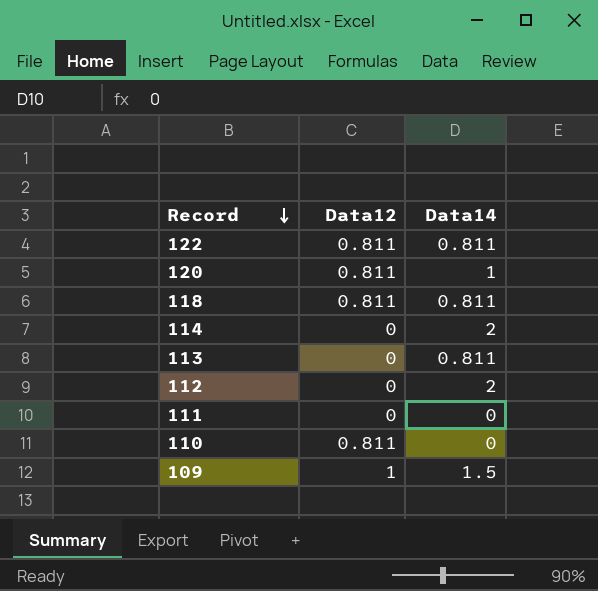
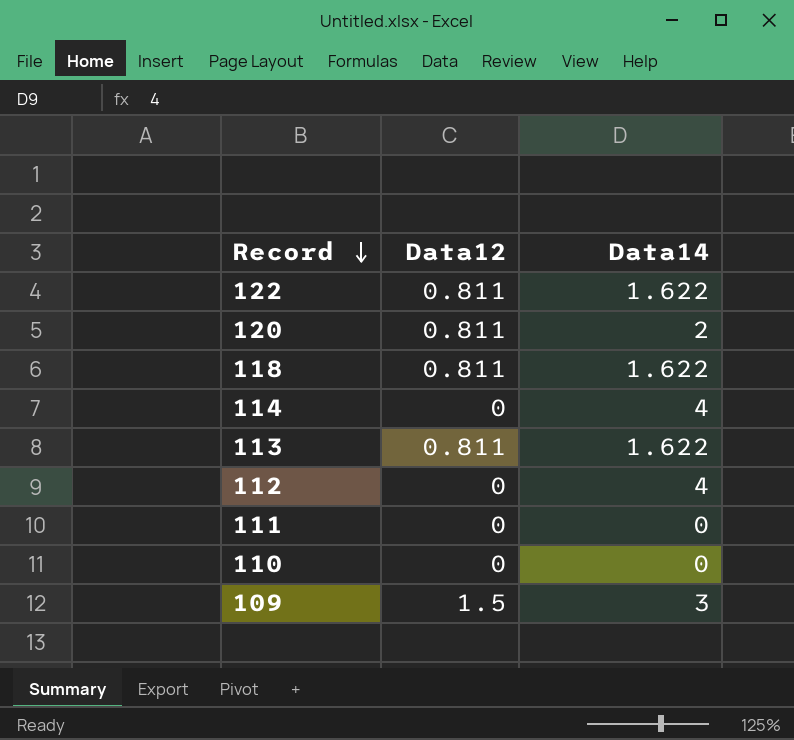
122 | Data14: 0.811 -> 1.622
120 | Data14: 1 -> 2
118 | Data14: 0.811 -> 1.622
114 | Data14: 2 -> 4
113 | Data12: 0 -> 0.811
113 | Data14: 0.811 -> 1.622
112 | Data14: 2 -> 4
110 | Data12: 0.811 -> 0
109 | Data12: 1 -> 1.5
109 | Data14: 1.5 -> 3

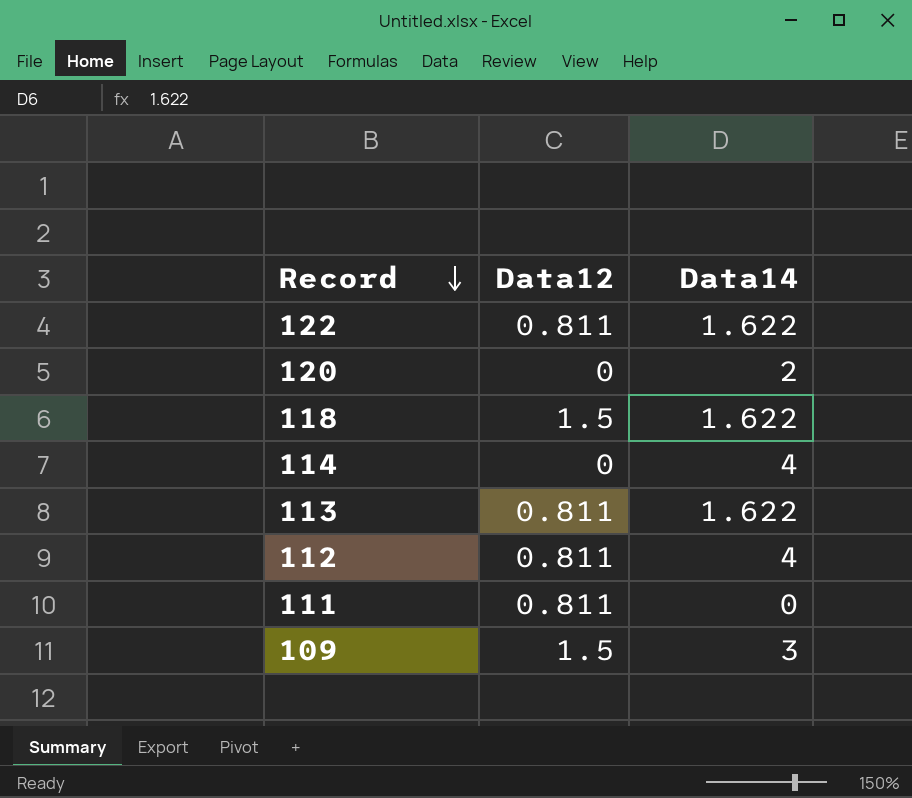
row 110: 0 | 0 -> none
120 | Data12: 0.811 -> 0
118 | Data12: 0.811 -> 1.5
112 | Data12: 0 -> 0.811
111 | Data12: 0 -> 0.811

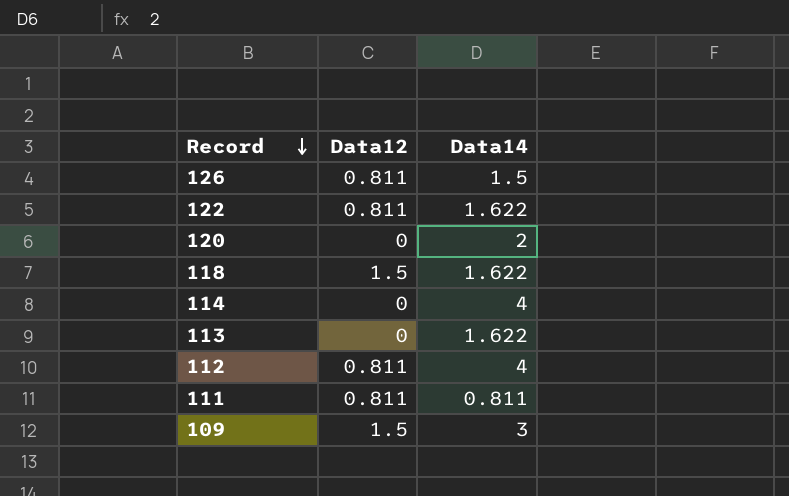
row 126: none -> 0.811 | 1.5
113 | Data12: 0.811 -> 0
111 | Data14: 0 -> 0.811

